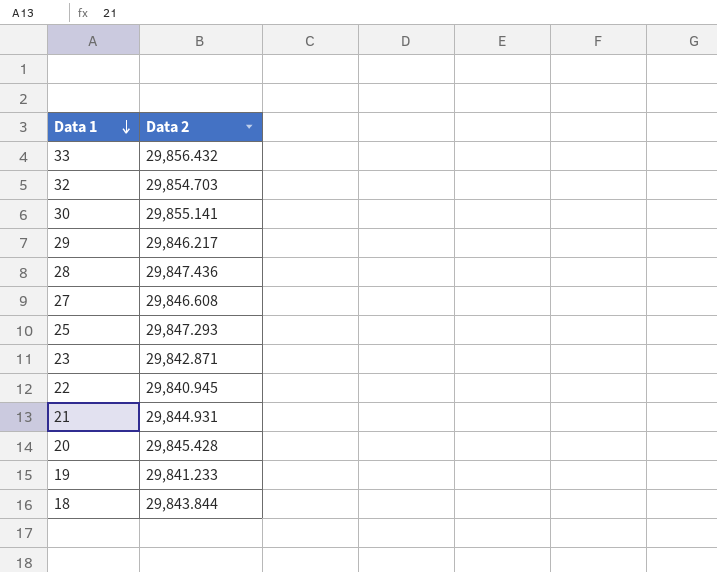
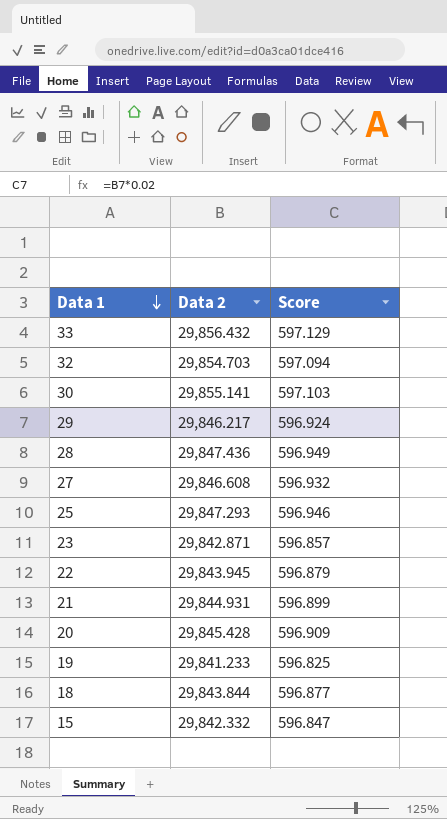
column Score | formula: none -> [Data 2] * 0.02
22 | Data 2: 29,840.945 -> 29,843.945
row 15: none -> 29,842.332 | 596.847

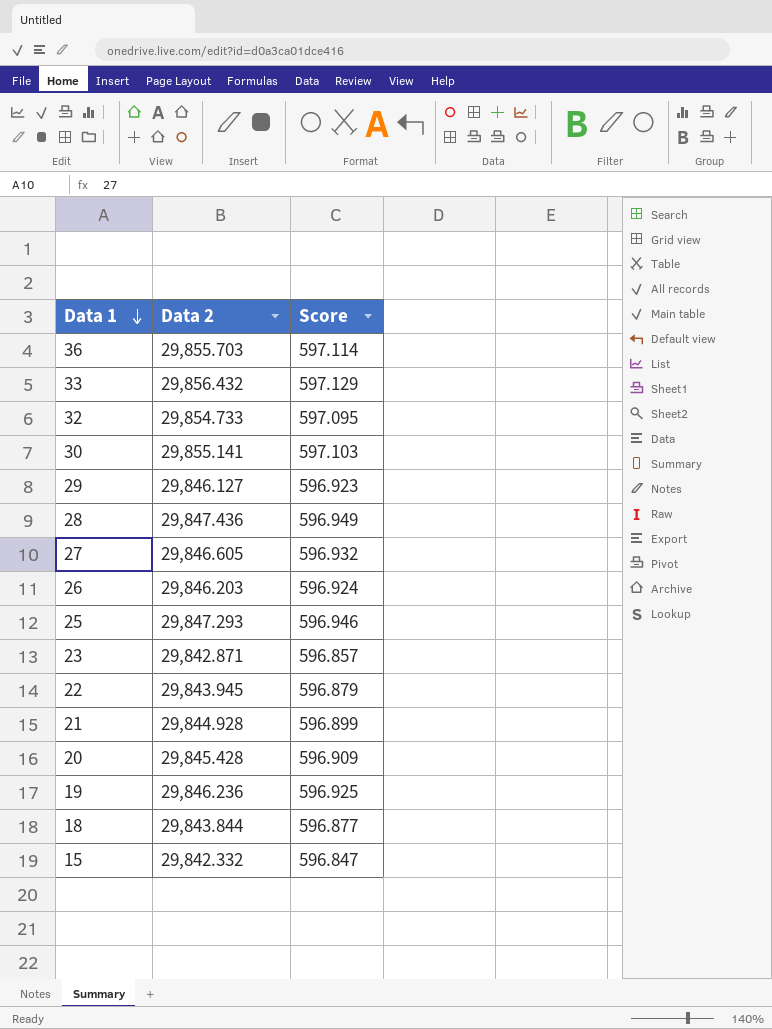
row 36: none -> 29,855.703 | 597.114
32 | Data 2: 29,854.703 -> 29,854.733
32 | Score: 597.094 -> 597.095
29 | Data 2: 29,846.217 -> 29,846.127
29 | Score: 596.924 -> 596.923
27 | Data 2: 29,846.608 -> 29,846.605
row 26: none -> 29,846.203 | 596.924
21 | Data 2: 29,844.931 -> 29,844.928
19 | Data 2: 29,841.233 -> 29,846.236
19 | Score: 596.825 -> 596.925

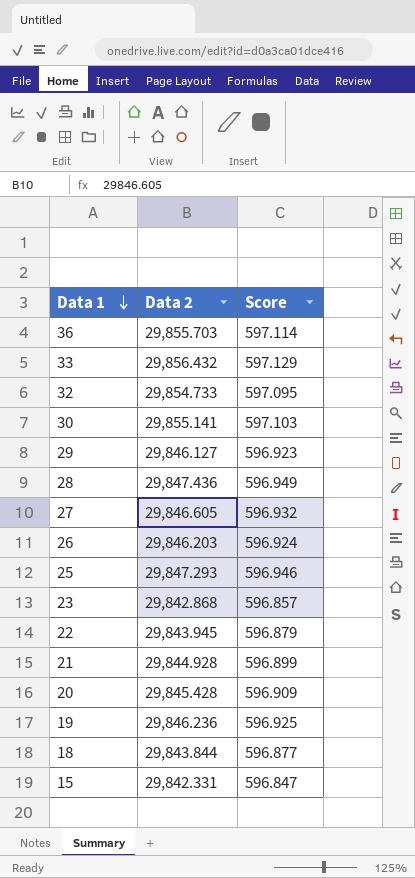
23 | Data 2: 29,842.871 -> 29,842.868
15 | Data 2: 29,842.332 -> 29,842.331

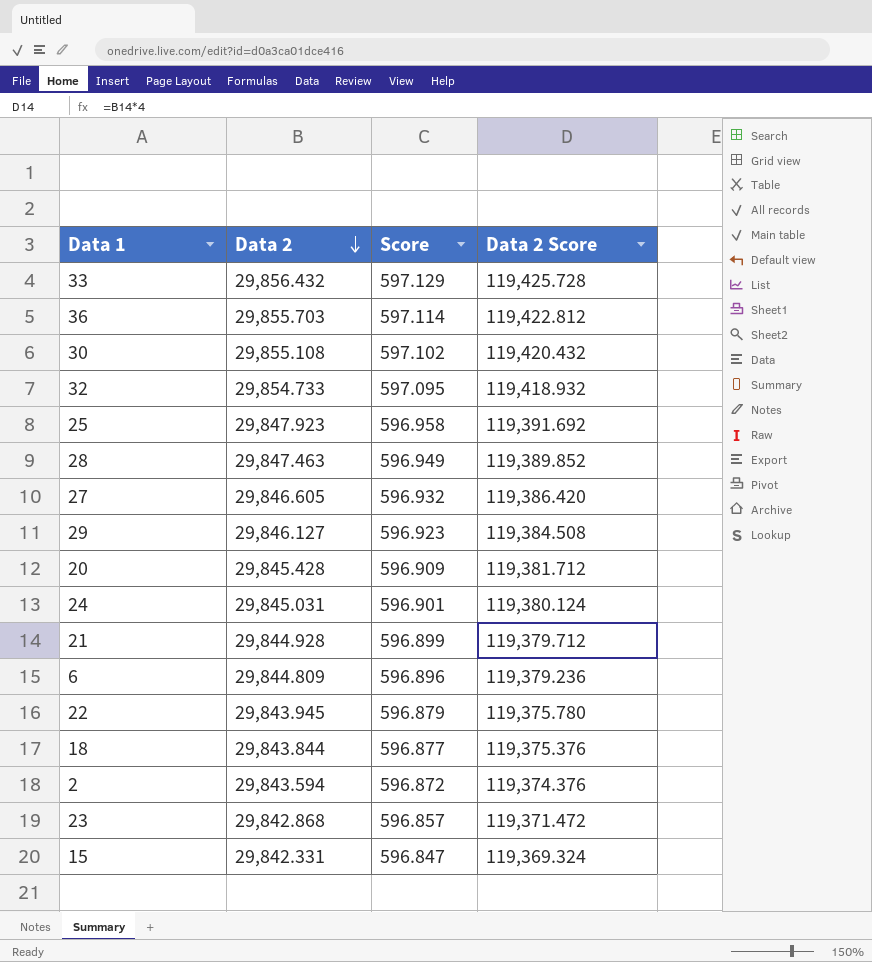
row order: Data 1 descending -> Data 2 descending
column Data 2 Score | formula: none -> [Data 2] * 4
row 26: 29,846.203 | 596.924 -> none
row 19: 29,846.236 | 596.925 -> none
30 | Data 2: 29,855.141 -> 29,855.108
30 | Score: 597.103 -> 597.102
25 | Data 2: 29,847.293 -> 29,847.923
25 | Score: 596.946 -> 596.958
28 | Data 2: 29,847.436 -> 29,847.463
row 24: none -> 29,845.031 | 596.901 | 119,380.124
row 6: none -> 29,844.809 | 596.896 | 119,379.236
row 2: none -> 29,843.594 | 596.872 | 119,374.376

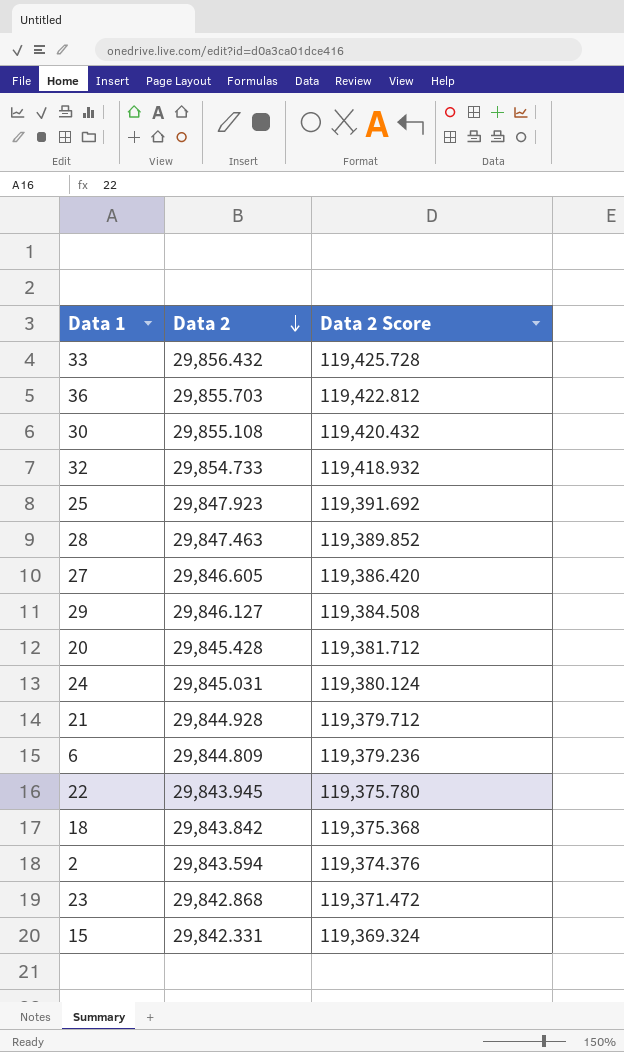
column Score | formula: [Data 2] * 0.02 -> none
18 | Data 2: 29,843.844 -> 29,843.842
18 | Data 2 Score: 119,375.376 -> 119,375.368

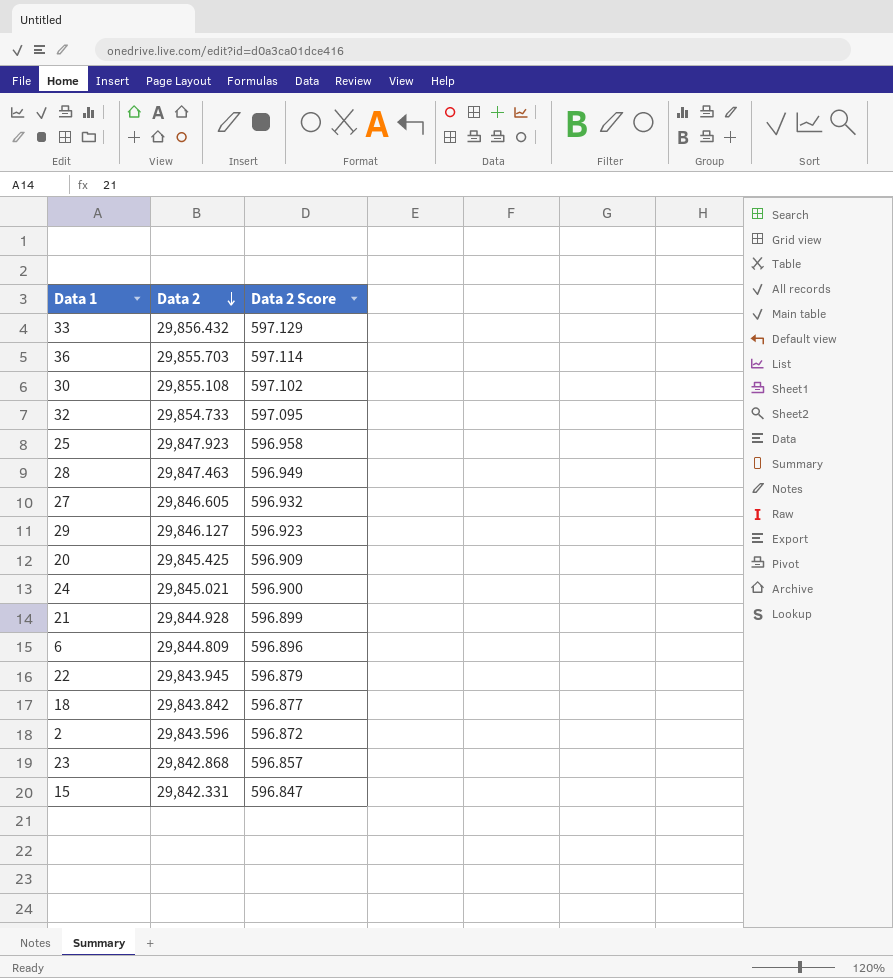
column Data 2 Score | formula: [Data 2] * 4 -> [Data 2] * 0.02
20 | Data 2: 29,845.428 -> 29,845.425
24 | Data 2: 29,845.031 -> 29,845.021
2 | Data 2: 29,843.594 -> 29,843.596

